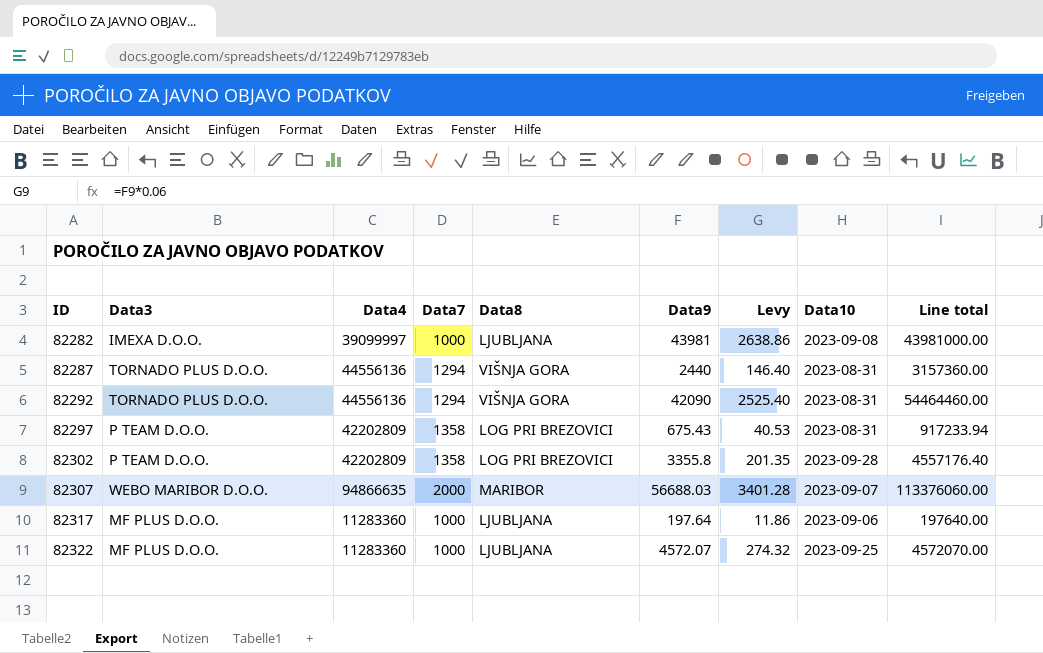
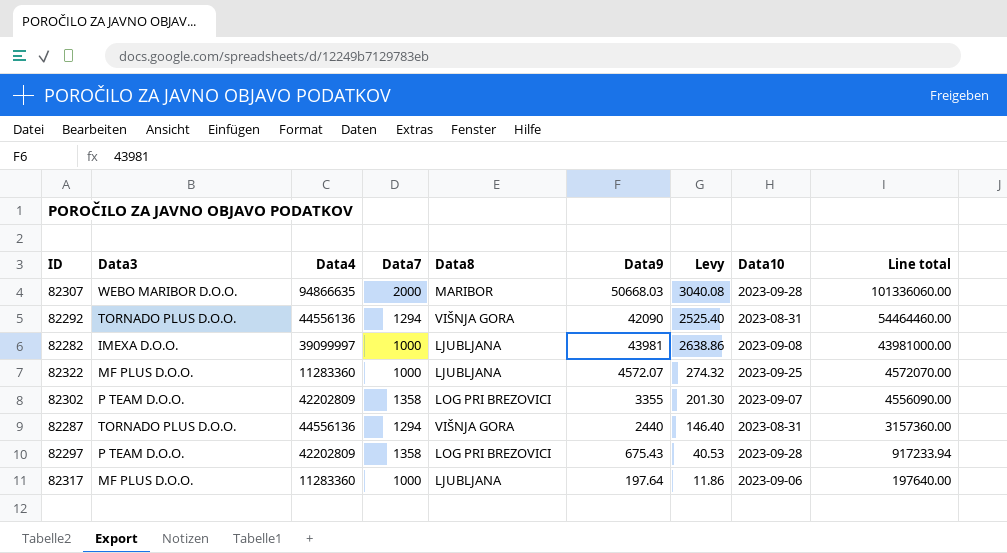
row order: ID ascending -> Line total descending
82307 | Data9: 56688.03 -> 50668.03
82307 | Levy: 3401.28 -> 3040.08
82307 | Data10: 2023-09-07 -> 2023-09-28
82307 | Line total: 113376060.00 -> 101336060.00
82302 | Data9: 3355.8 -> 3355
82302 | Levy: 201.35 -> 201.30
82302 | Data10: 2023-09-28 -> 2023-09-07
82302 | Line total: 4557176.40 -> 4556090.00
82297 | Data10: 2023-08-31 -> 2023-09-28

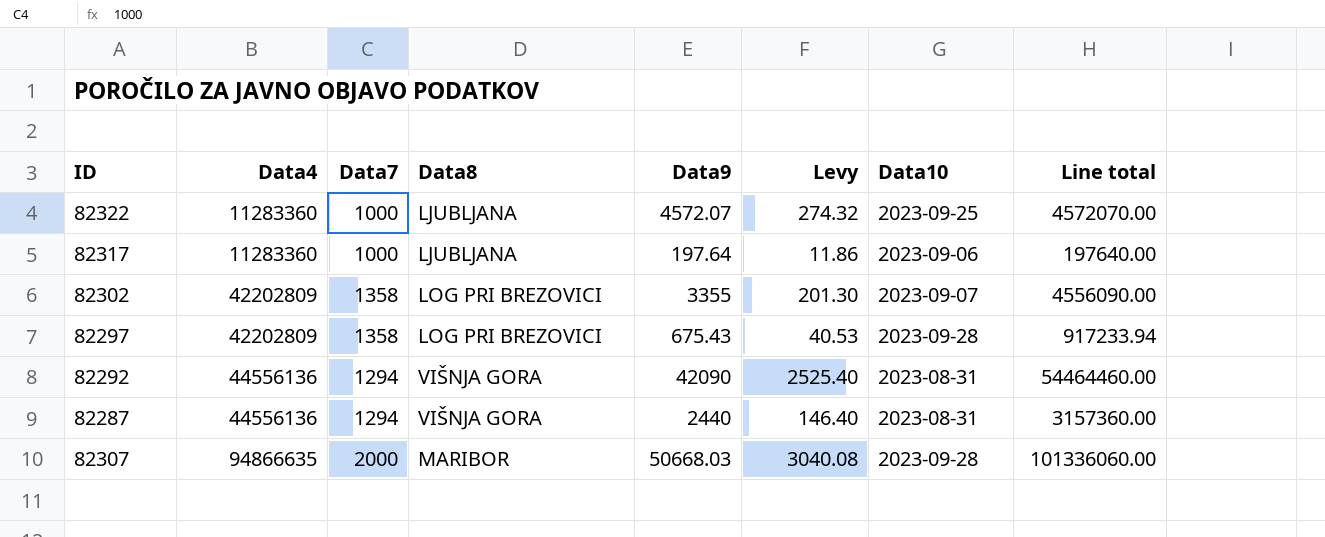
row order: Line total descending -> Data4 ascending
column Data3 | position: 2 -> none
row 82282: IMEXA D.O.O. | 39099997 | 1000 | LJUBLJANA | 43981 | 2638.86 | 2023-09-08 | 43981000.00 -> none

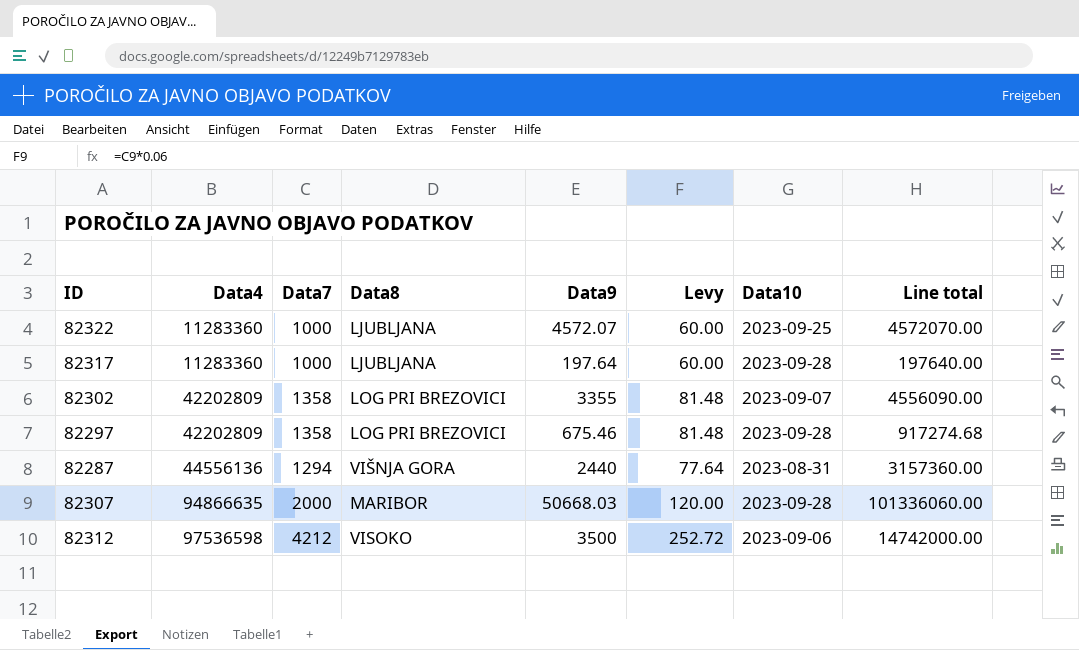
column Levy | formula: [Data9] * 0.06 -> [Data7] * 0.06
row 82292: 44556136 | 1294 | VIŠNJA GORA | 42090 | 2525.40 | 2023-08-31 | 54464460.00 -> none
82317 | Data10: 2023-09-06 -> 2023-09-28
82297 | Data9: 675.43 -> 675.46
82297 | Line total: 917233.94 -> 917274.68
row 82312: none -> 97536598 | 4212 | VISOKO | 3500 | 252.72 | 2023-09-06 | 14742000.00

